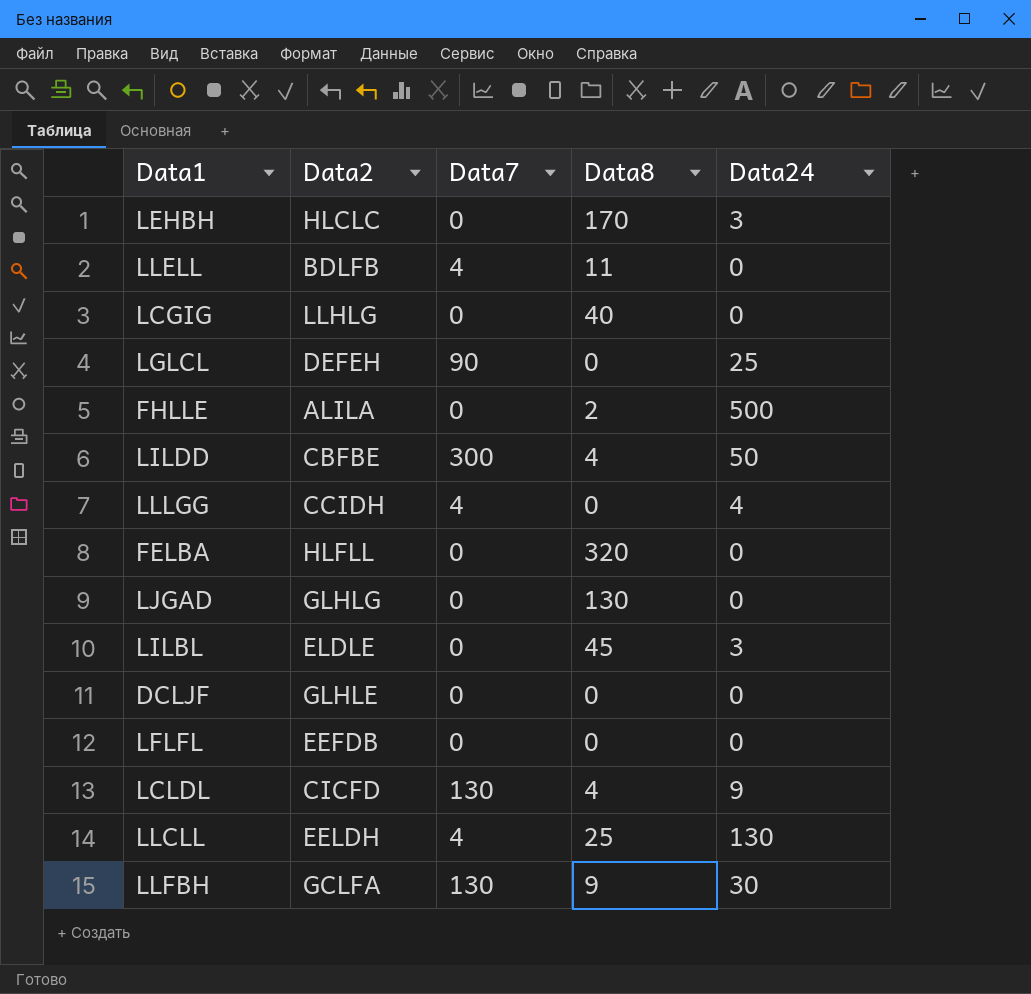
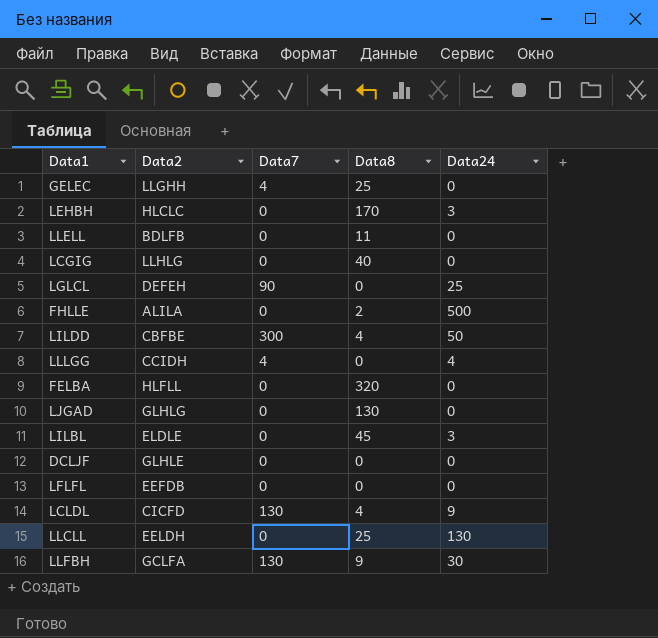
row GELEC: none -> LLGHH | 4 | 25 | 0
LLELL | Data7: 4 -> 0
LLCLL | Data7: 4 -> 0

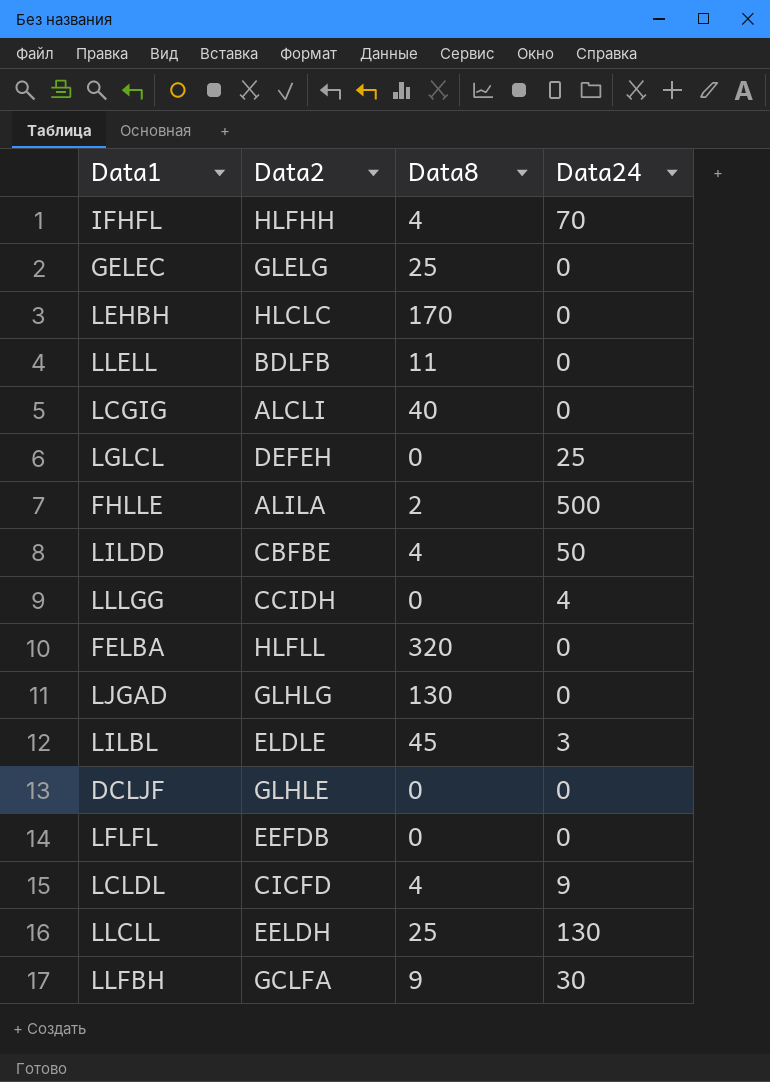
column Data7 | position: 3 -> none
row IFHFL: none -> HLFHH | 4 | 70
GELEC | Data2: LLGHH -> GLELG
LEHBH | Data24: 3 -> 0
LCGIG | Data2: LLHLG -> ALCLI

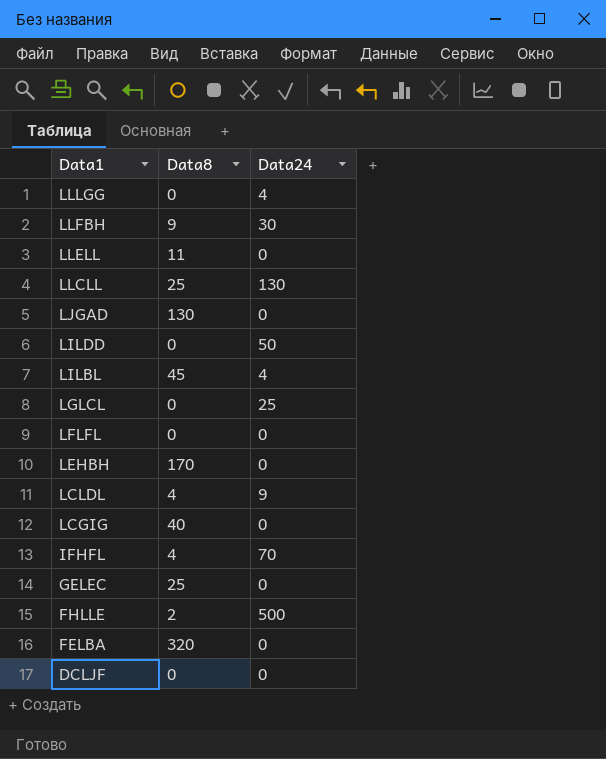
row order: none -> Data1 descending
column Data2 | position: 2 -> none
LILDD | Data8: 4 -> 0
LILBL | Data24: 3 -> 4

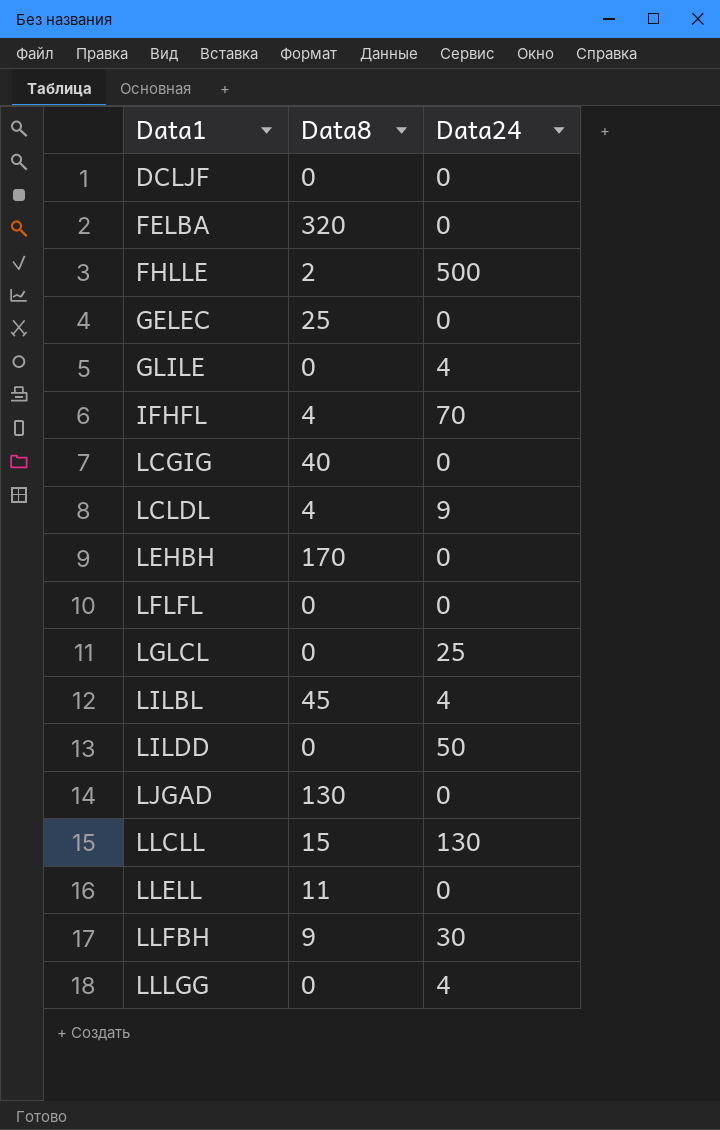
row order: Data1 descending -> Data1 ascending
row GLILE: none -> 0 | 4
LLCLL | Data8: 25 -> 15

